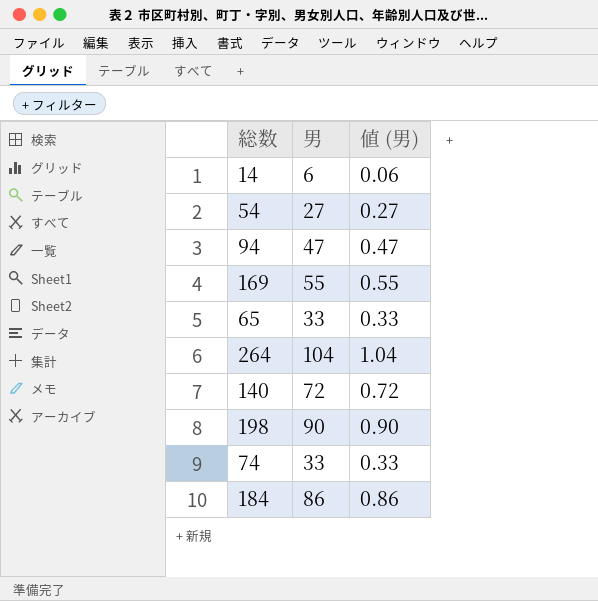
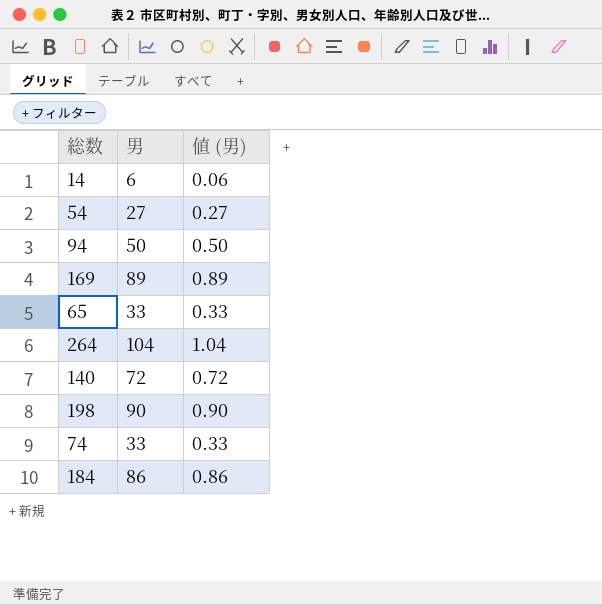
94 | 男: 47 -> 50
94 | 値 (男): 0.47 -> 0.50
169 | 男: 55 -> 89
169 | 値 (男): 0.55 -> 0.89

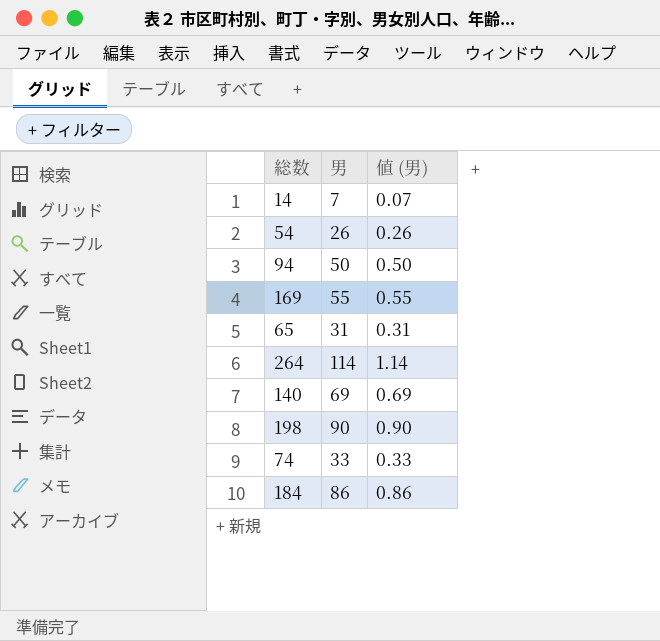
14 | 男: 6 -> 7
14 | 値 (男): 0.06 -> 0.07
54 | 男: 27 -> 26
54 | 値 (男): 0.27 -> 0.26
169 | 男: 89 -> 55
169 | 値 (男): 0.89 -> 0.55
65 | 男: 33 -> 31
65 | 値 (男): 0.33 -> 0.31
264 | 男: 104 -> 114
264 | 値 (男): 1.04 -> 1.14
140 | 男: 72 -> 69
140 | 値 (男): 0.72 -> 0.69

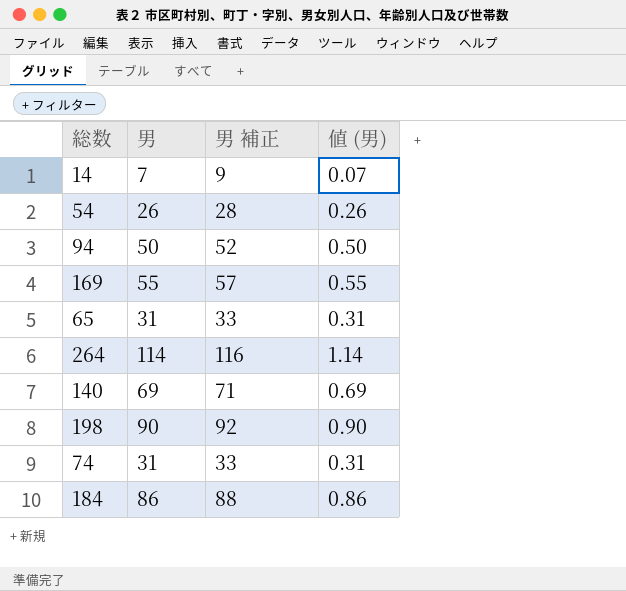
column 男 補正 | formula: none -> [男] + 2
74 | 男: 33 -> 31
74 | 値 (男): 0.33 -> 0.31

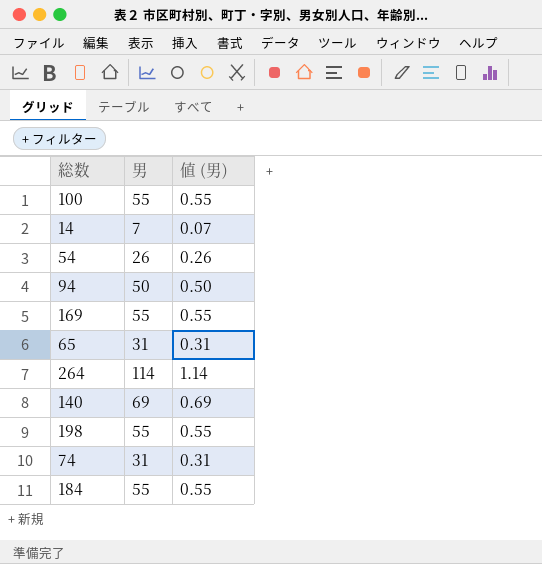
column 男 補正 | formula: [男] + 2 -> none
row 100: none -> 55 | 0.55
198 | 男: 90 -> 55
198 | 値 (男): 0.90 -> 0.55
184 | 男: 86 -> 55
184 | 値 (男): 0.86 -> 0.55

